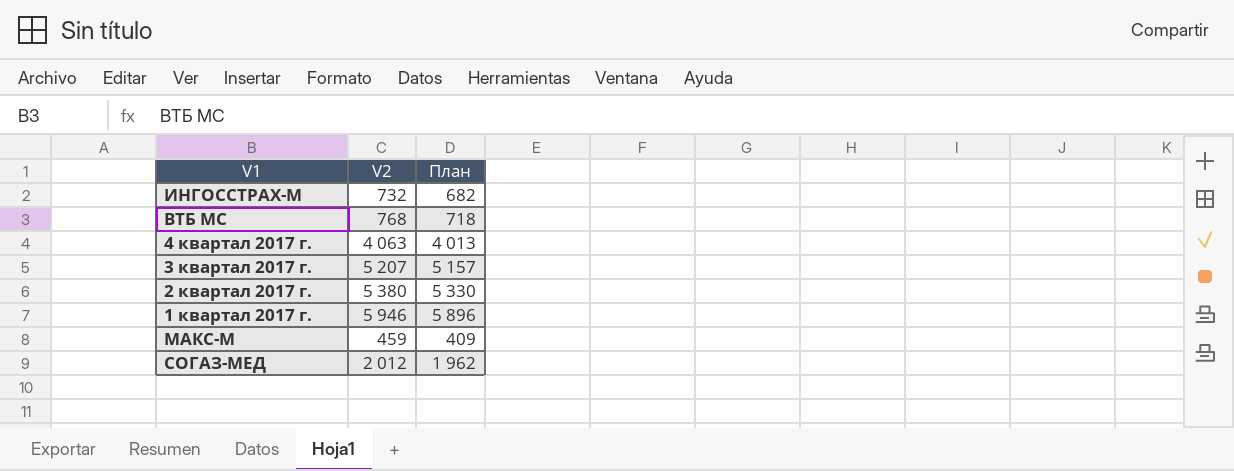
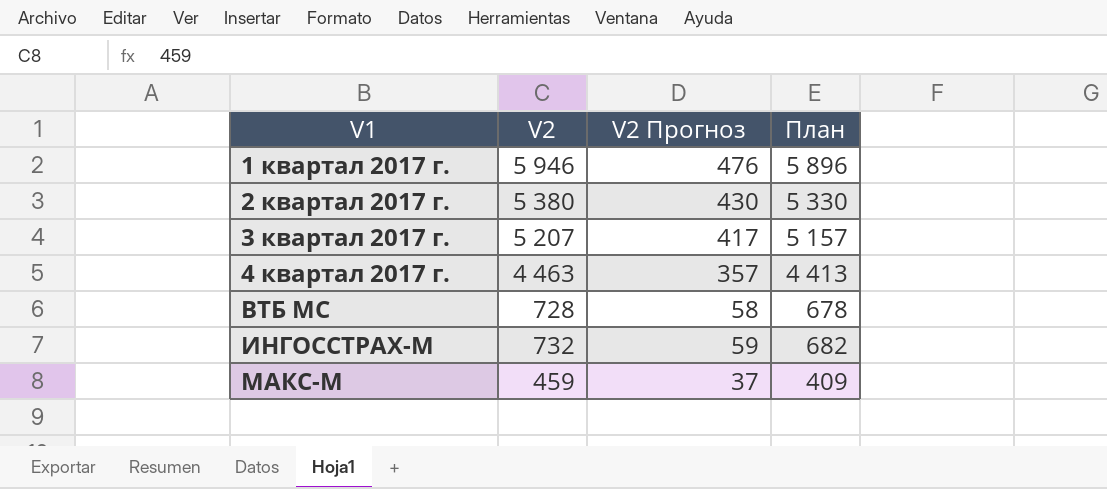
row order: none -> V1 ascending
column V2 Прогноз | formula: none -> [V2] * 0,08
row СОГАЗ-МЕД: 2 012 | 1 962 -> none
4 квартал 2017 г. | V2: 4 063 -> 4 463
4 квартал 2017 г. | План: 4 013 -> 4 413
ВТБ МС | V2: 768 -> 728
ВТБ МС | План: 718 -> 678

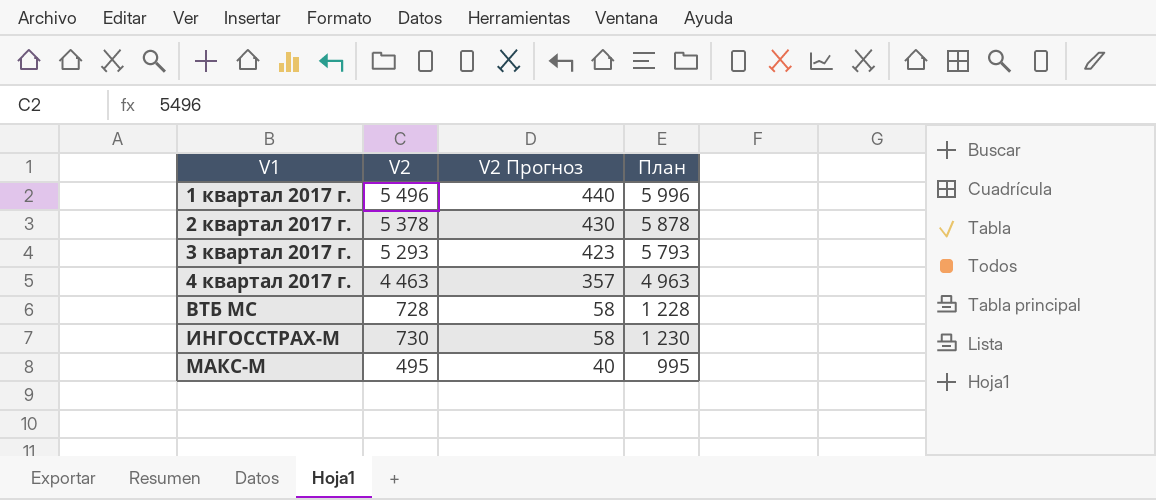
column План | formula: [V2] - 50 -> [V2] + 500
1 квартал 2017 г. | V2: 5 946 -> 5 496
1 квартал 2017 г. | V2 Прогноз: 476 -> 440
2 квартал 2017 г. | V2: 5 380 -> 5 378
3 квартал 2017 г. | V2: 5 207 -> 5 293
3 квартал 2017 г. | V2 Прогноз: 417 -> 423
ИНГОССТРАХ-М | V2: 732 -> 730
ИНГОССТРАХ-М | V2 Прогноз: 59 -> 58
МАКС-М | V2: 459 -> 495
МАКС-М | V2 Прогноз: 37 -> 40

